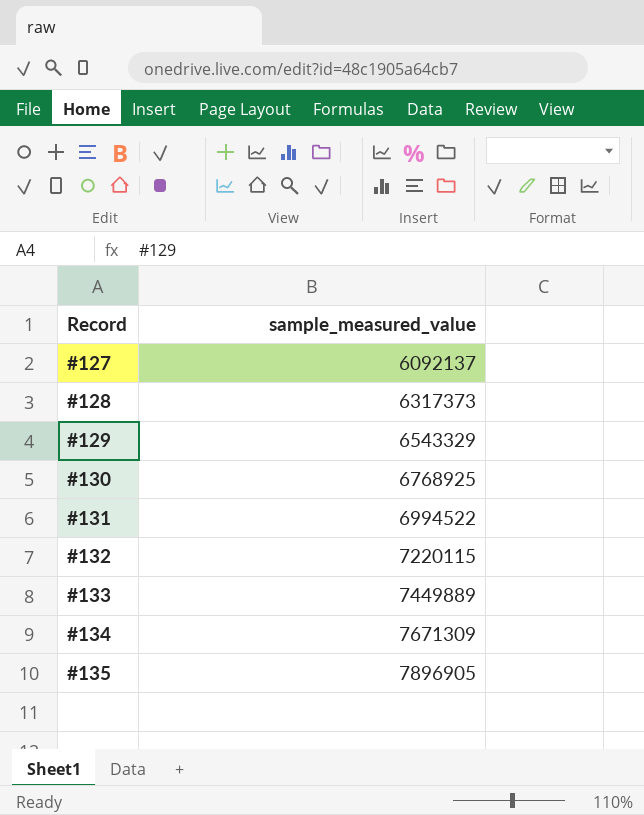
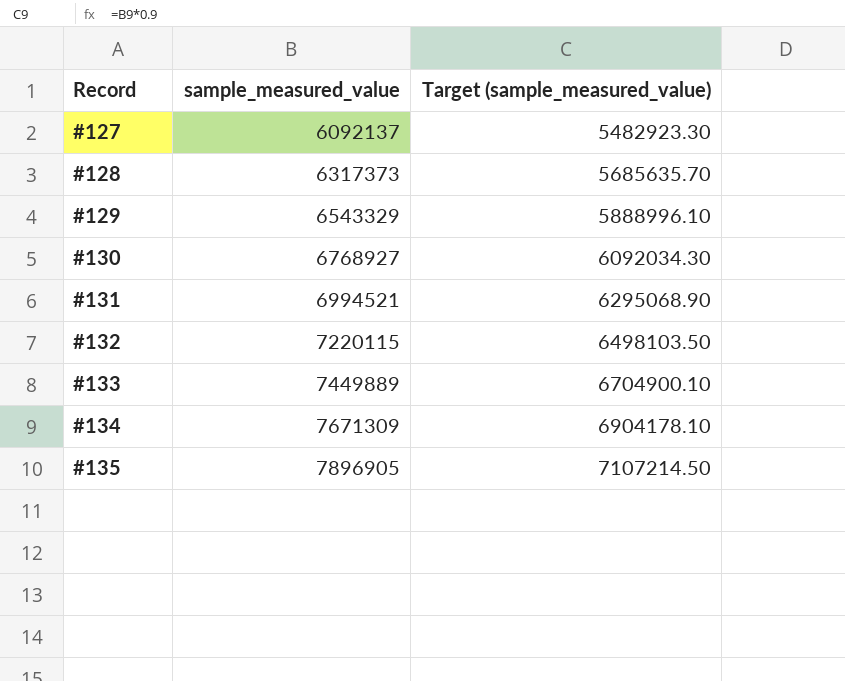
column Target (sample_measured_value) | formula: none -> [sample_measured_value] * 0.9
#130 | sample_measured_value: 6768925 -> 6768927
#131 | sample_measured_value: 6994522 -> 6994521

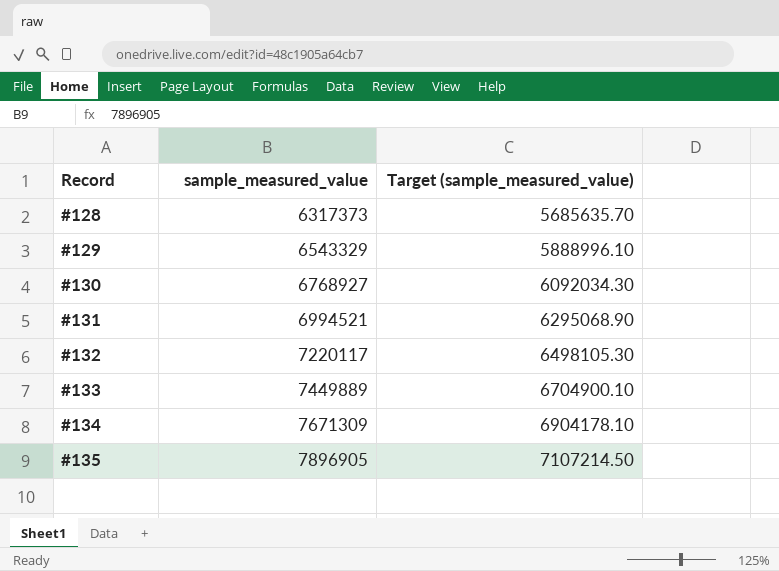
row #127: 6092137 | 5482923.30 -> none
#132 | sample_measured_value: 7220115 -> 7220117
#132 | Target (sample_measured_value): 6498103.50 -> 6498105.30

